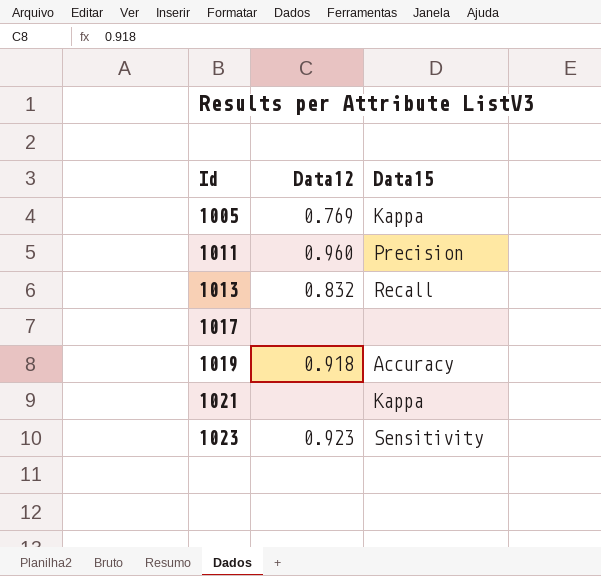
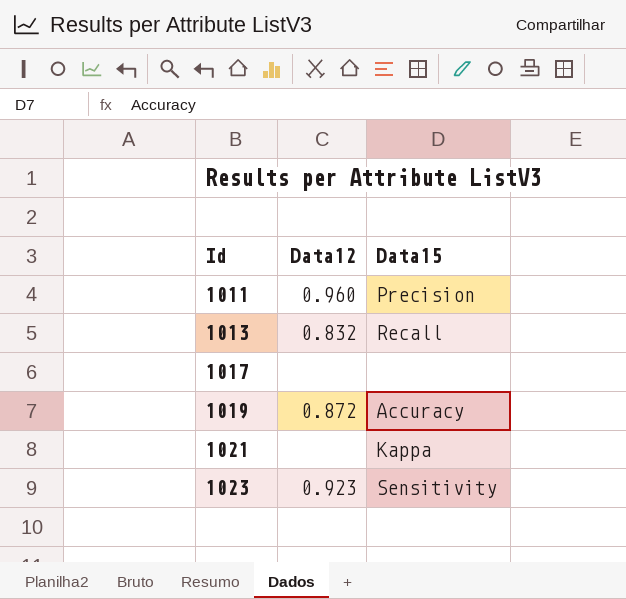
row 1005: 0.769 | Kappa -> none
1019 | Data12: 0.918 -> 0.872

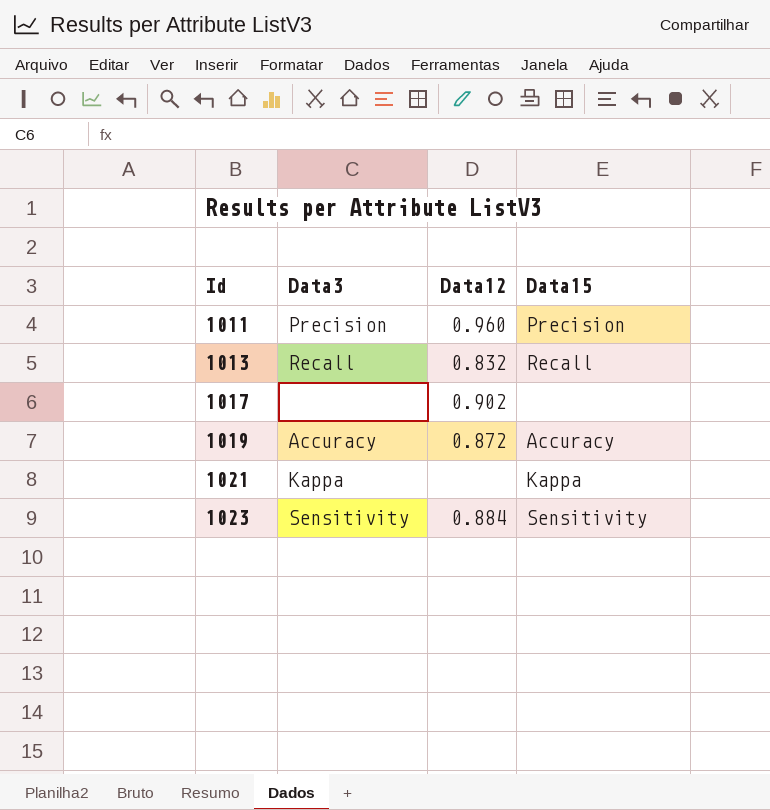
column Data3 | position: none -> 2
1017 | Data12: none -> 0.902
1023 | Data12: 0.923 -> 0.884

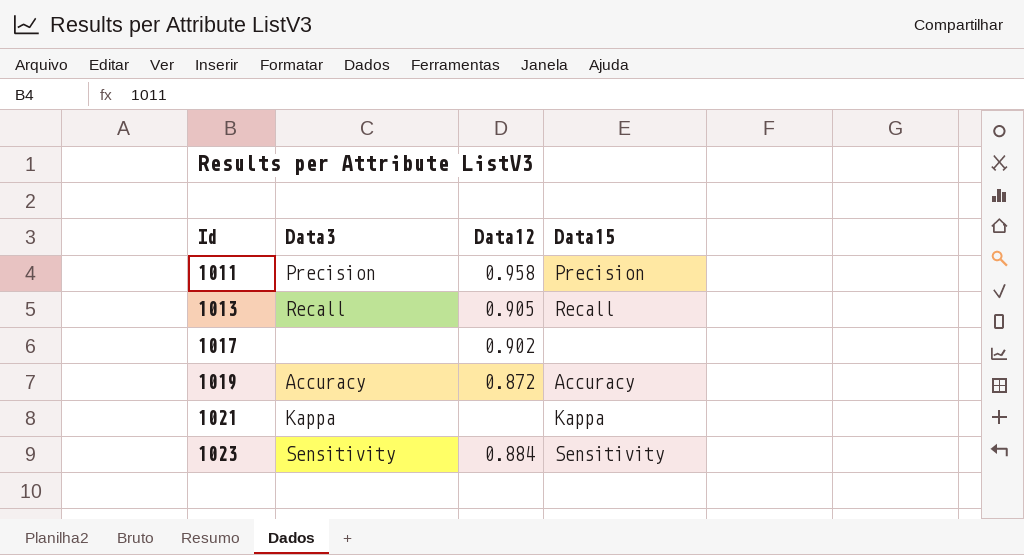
1011 | Data12: 0.960 -> 0.958
1013 | Data12: 0.832 -> 0.905

